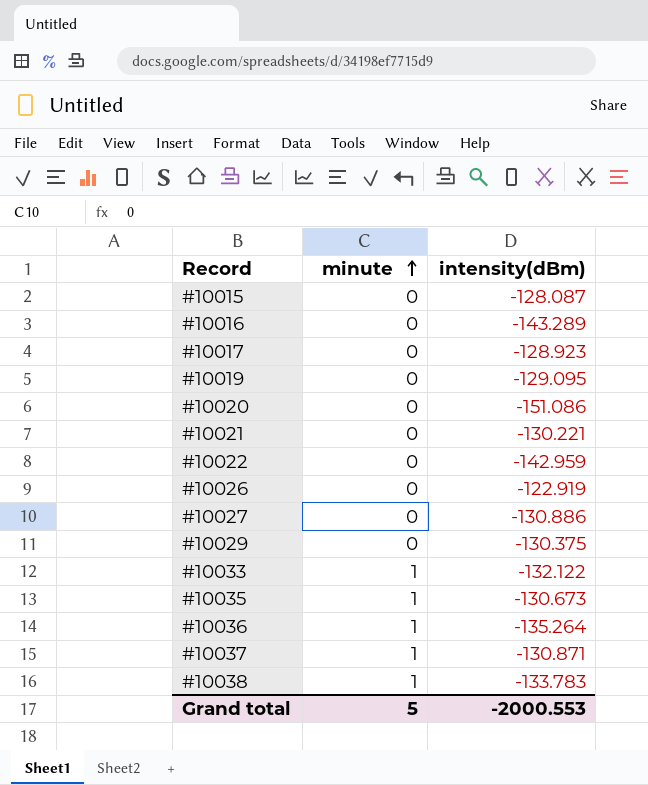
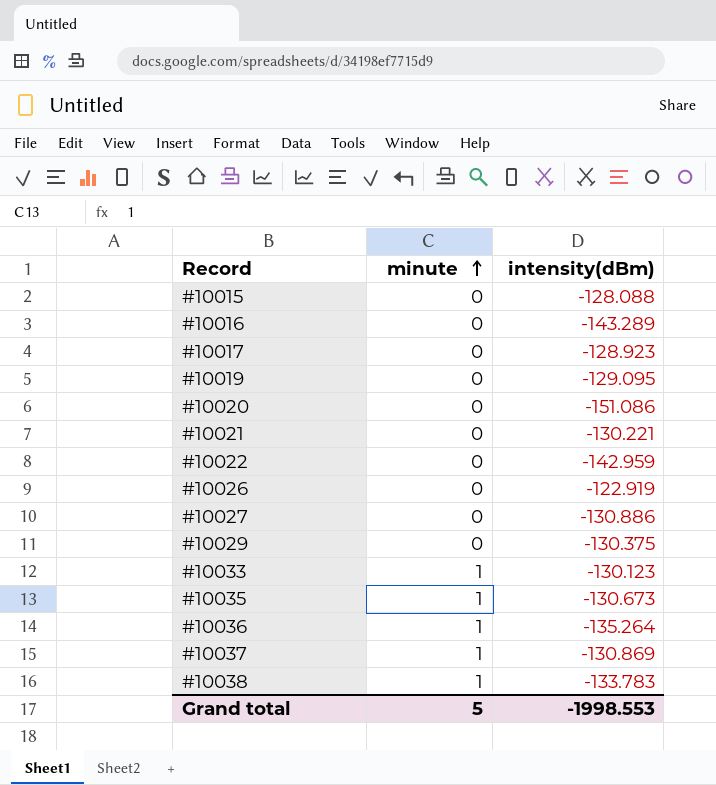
#10015 | intensity(dBm): -128.087 -> -128.088
#10033 | intensity(dBm): -132.122 -> -130.123
#10037 | intensity(dBm): -130.871 -> -130.869
Grand total | intensity(dBm): -2000.553 -> -1998.553

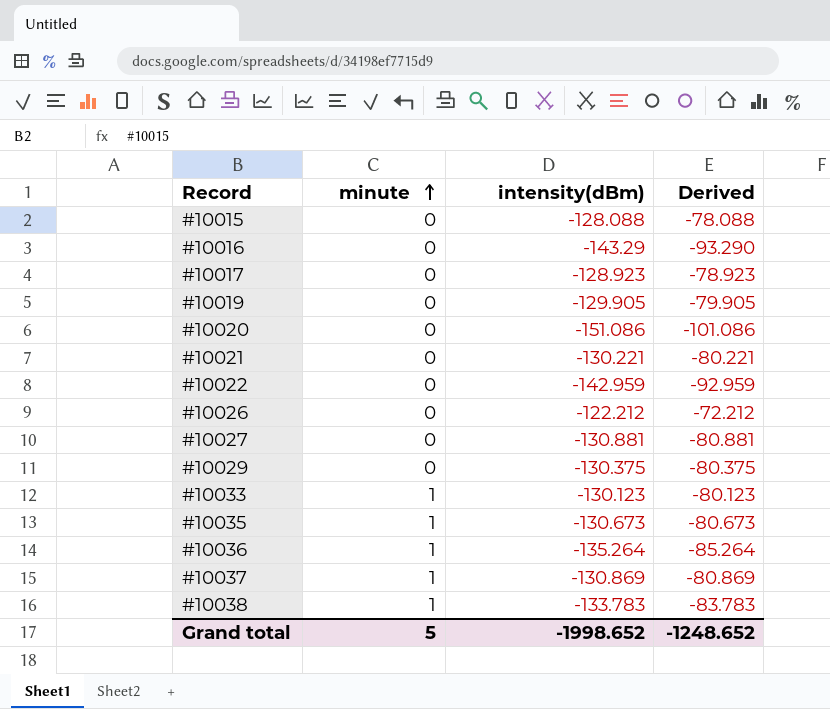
column Derived | formula: none -> [intensity(dBm)] + 50
#10016 | intensity(dBm): -143.289 -> -143.29
#10019 | intensity(dBm): -129.095 -> -129.905
#10026 | intensity(dBm): -122.919 -> -122.212
#10027 | intensity(dBm): -130.886 -> -130.881
Grand total | intensity(dBm): -1998.553 -> -1998.652

